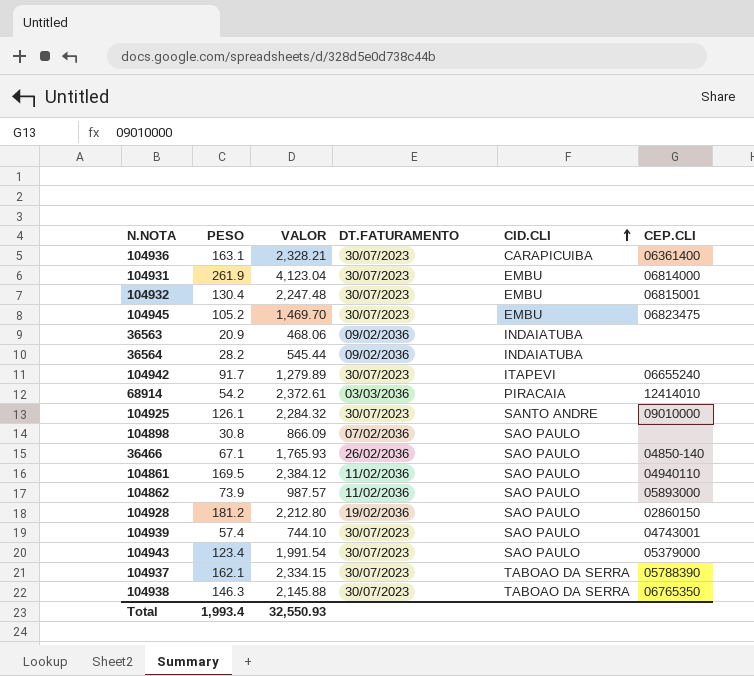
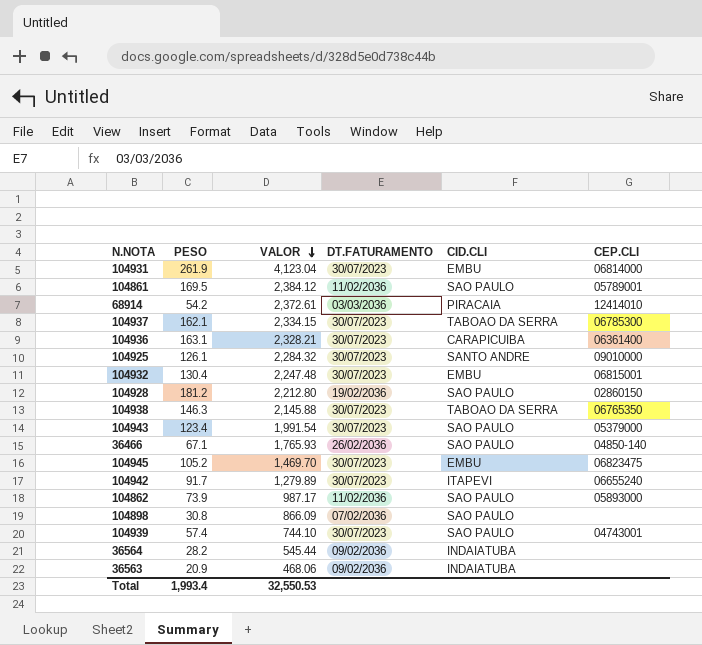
row order: CID.CLI ascending -> VALOR descending
104861 | CEP.CLI: 04940110 -> 05789001
104937 | CEP.CLI: 05788390 -> 06785300
104862 | VALOR: 987.57 -> 987.17
Total | VALOR: 32,550.93 -> 32,550.53

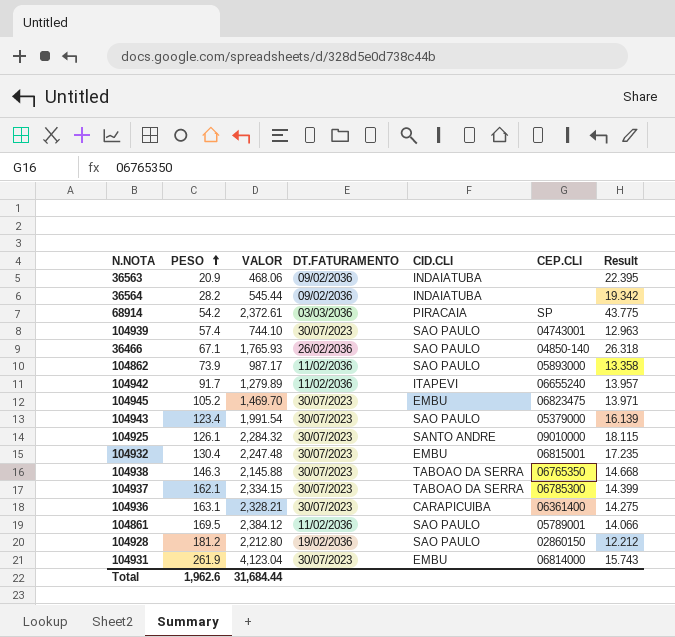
row order: VALOR descending -> PESO ascending
column Result | formula: none -> [VALOR] / [PESO]
row 104898: 30.8 | 866.09 | 07/02/2036 | SAO PAULO | none -> none
68914 | CEP.CLI: 12414010 -> SP
104942 | DT.FATURAMENTO: 30/07/2023 -> 11/02/2036
Total | PESO: 1,993.4 -> 1,962.6
Total | VALOR: 32,550.53 -> 31,684.44

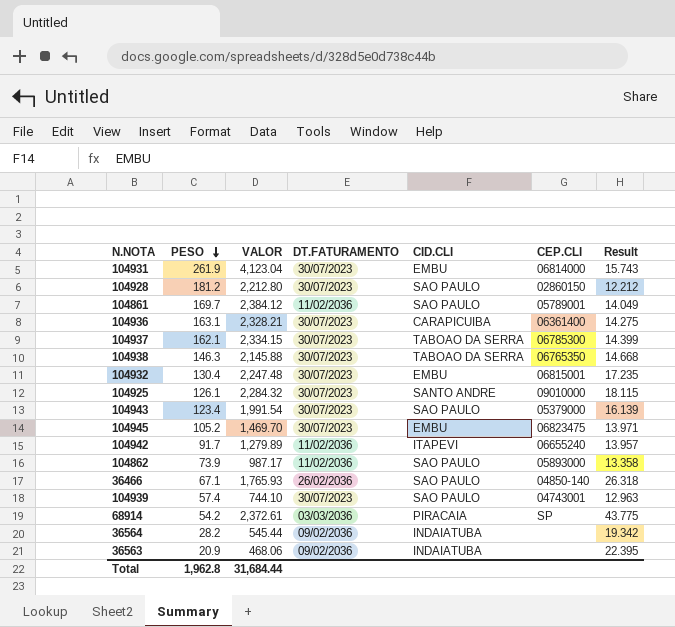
row order: PESO ascending -> PESO descending
104928 | DT.FATURAMENTO: 19/02/2036 -> 30/07/2023
104861 | PESO: 169.5 -> 169.7
104861 | Result: 14.066 -> 14.049
Total | PESO: 1,962.6 -> 1,962.8

